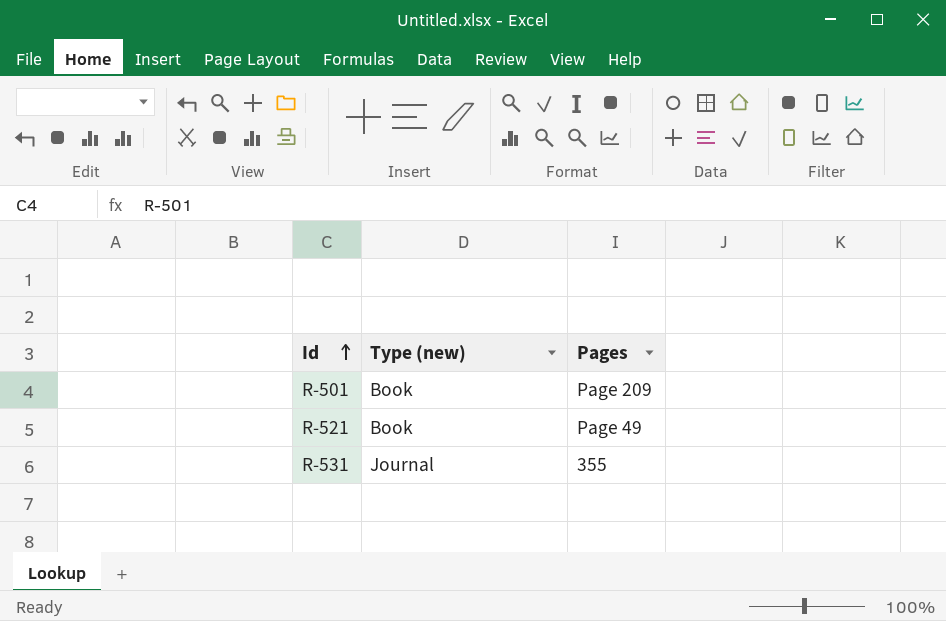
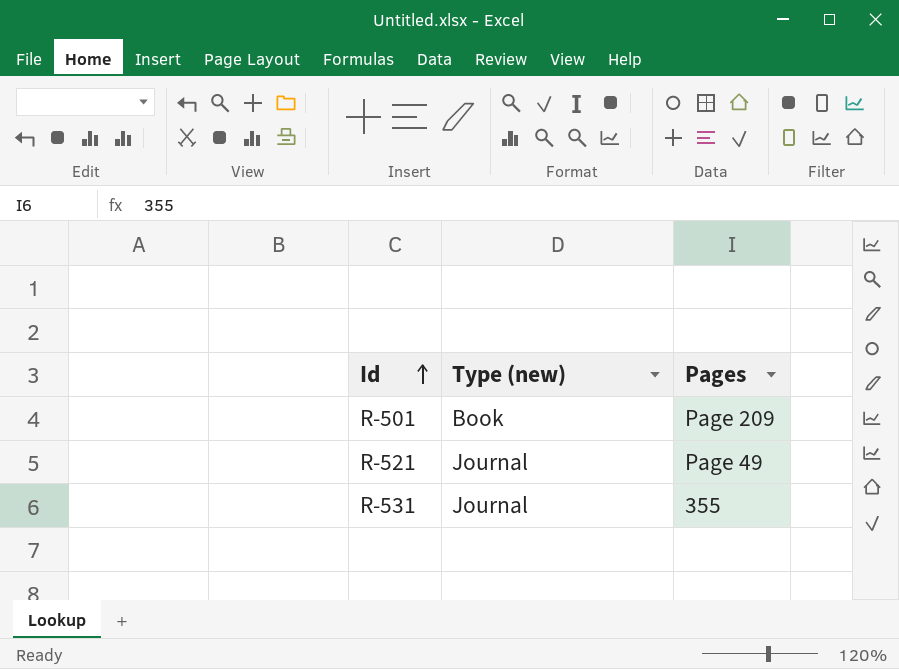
R-521 | Type (new): Book -> Journal

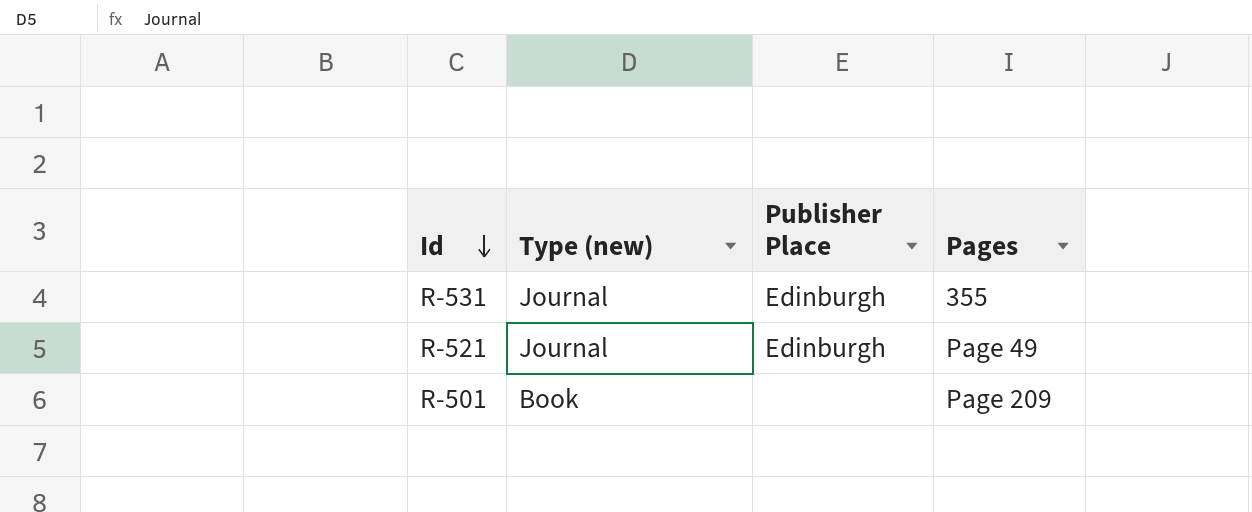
row order: Id ascending -> Id descending
column Publisher Place | position: none -> 3

